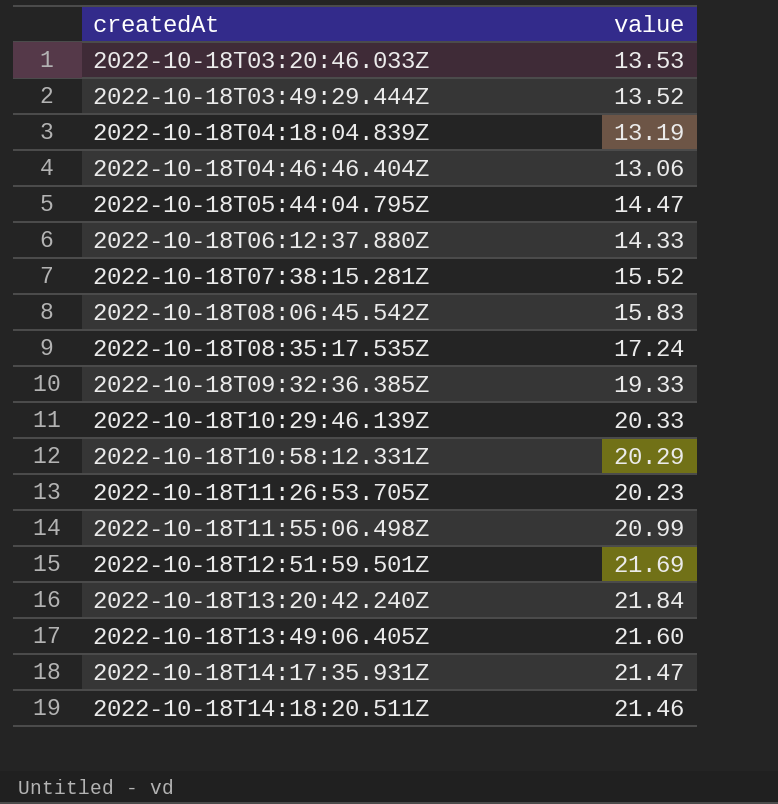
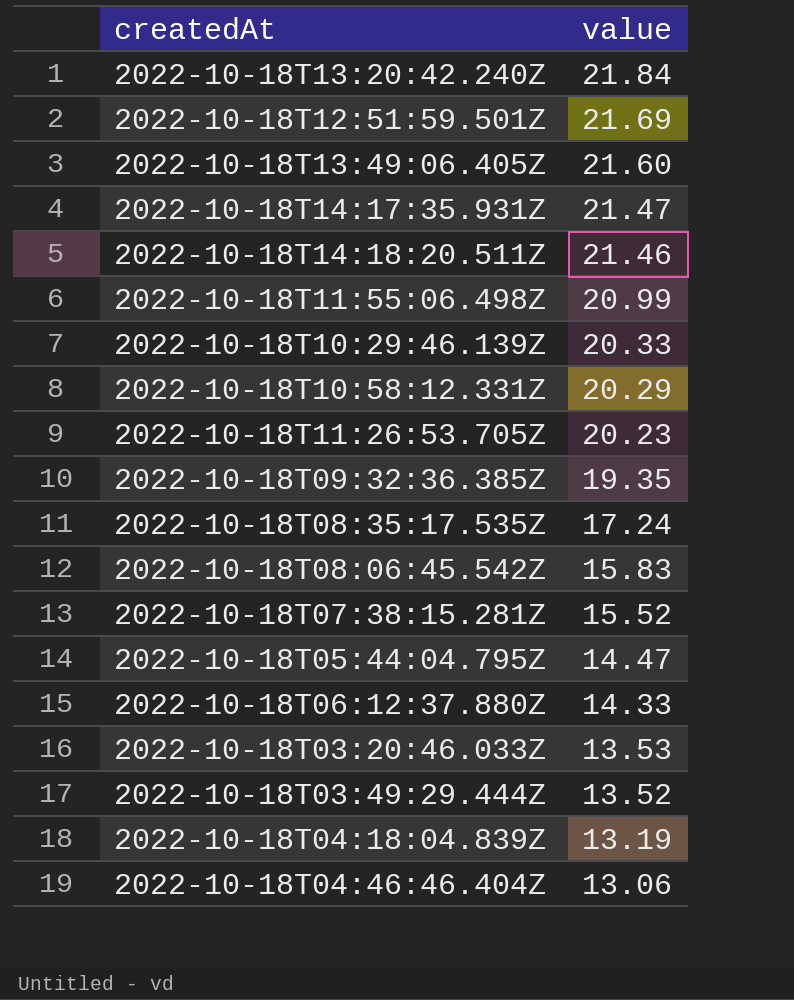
row order: createdAt ascending -> value descending
2022-10-18T09:32:36.385Z | value: 19.33 -> 19.35

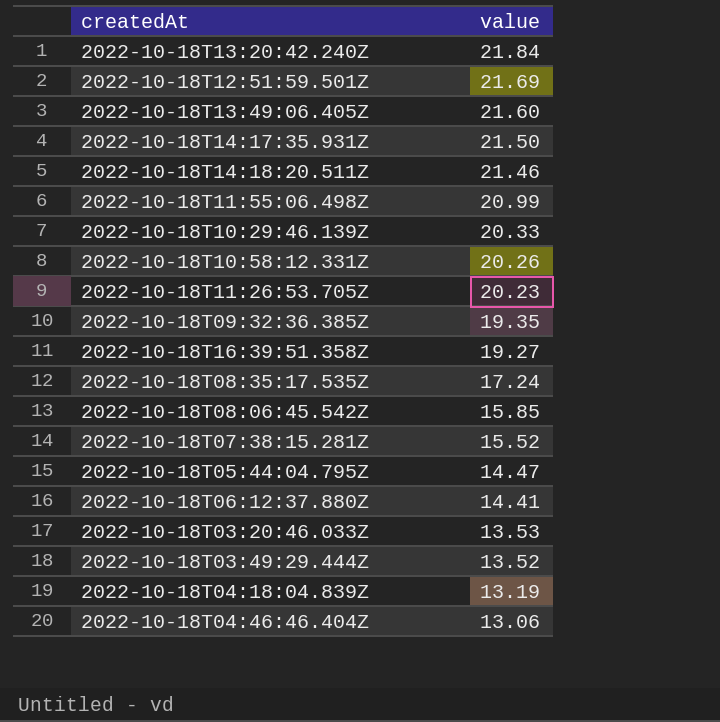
2022-10-18T14:17:35.931Z | value: 21.47 -> 21.50
2022-10-18T10:58:12.331Z | value: 20.29 -> 20.26
row 2022-10-18T16:39:51.358Z: none -> 19.27
2022-10-18T08:06:45.542Z | value: 15.83 -> 15.85
2022-10-18T06:12:37.880Z | value: 14.33 -> 14.41

